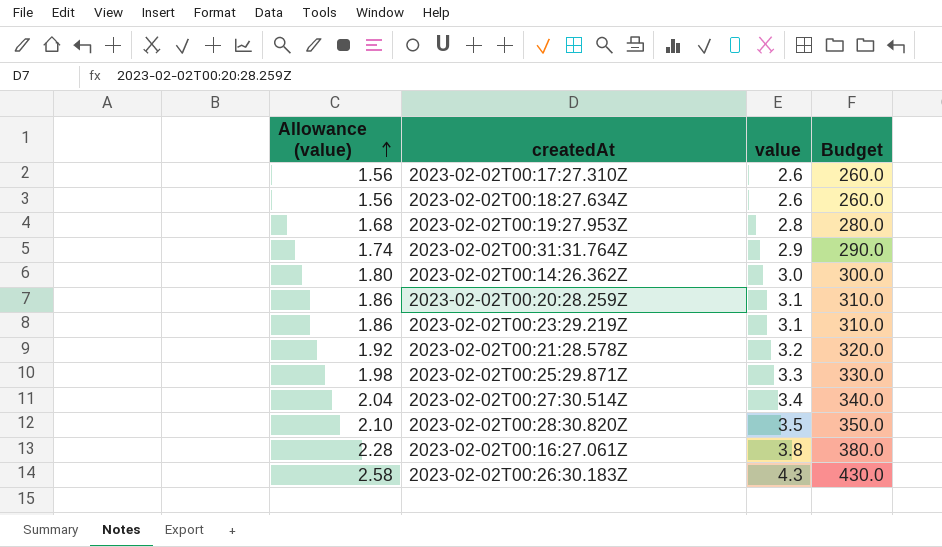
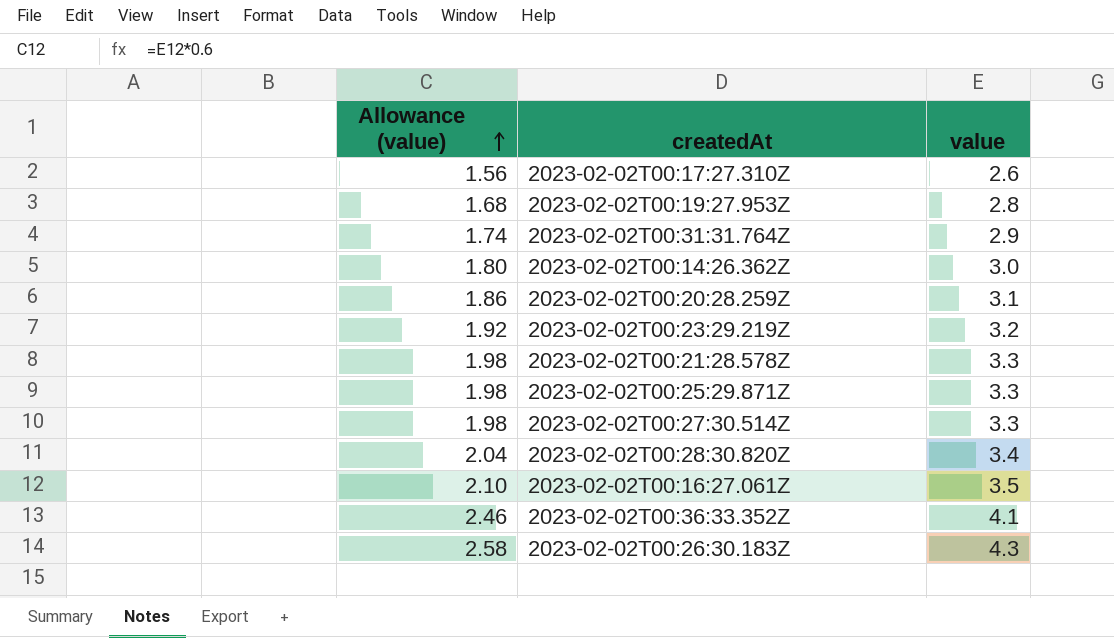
column Budget | formula: [value] * 100 -> none
row 2023-02-02T00:18:27.634Z: 1.56 | 2.6 | 260.0 -> none
2023-02-02T00:23:29.219Z | Allowance (value): 1.86 -> 1.92
2023-02-02T00:23:29.219Z | value: 3.1 -> 3.2
2023-02-02T00:21:28.578Z | Allowance (value): 1.92 -> 1.98
2023-02-02T00:21:28.578Z | value: 3.2 -> 3.3
2023-02-02T00:27:30.514Z | Allowance (value): 2.04 -> 1.98
2023-02-02T00:27:30.514Z | value: 3.4 -> 3.3
2023-02-02T00:28:30.820Z | Allowance (value): 2.10 -> 2.04
2023-02-02T00:28:30.820Z | value: 3.5 -> 3.4
2023-02-02T00:16:27.061Z | Allowance (value): 2.28 -> 2.10
2023-02-02T00:16:27.061Z | value: 3.8 -> 3.5
row 2023-02-02T00:36:33.352Z: none -> 2.46 | 4.1

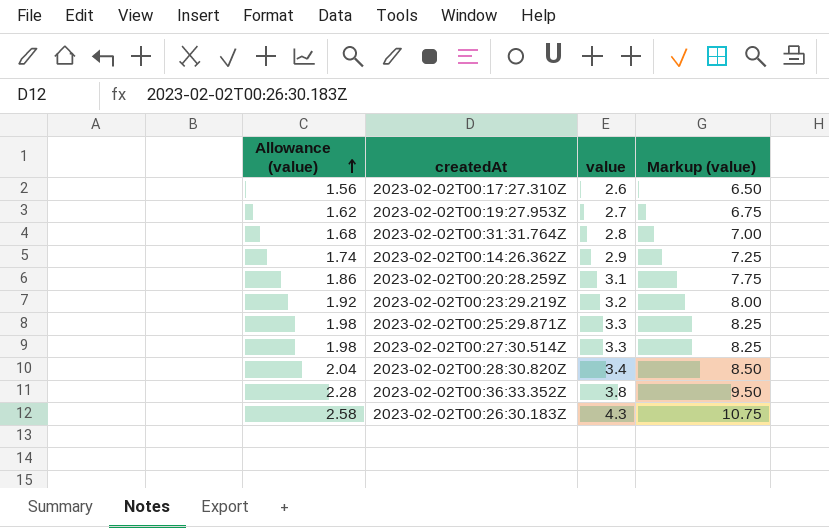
column Markup (value) | formula: none -> [value] * 2.5
row 2023-02-02T00:21:28.578Z: 1.98 | 3.3 -> none
row 2023-02-02T00:16:27.061Z: 2.10 | 3.5 -> none
2023-02-02T00:19:27.953Z | Allowance (value): 1.68 -> 1.62
2023-02-02T00:19:27.953Z | value: 2.8 -> 2.7
2023-02-02T00:31:31.764Z | Allowance (value): 1.74 -> 1.68
2023-02-02T00:31:31.764Z | value: 2.9 -> 2.8
2023-02-02T00:14:26.362Z | Allowance (value): 1.80 -> 1.74
2023-02-02T00:14:26.362Z | value: 3.0 -> 2.9
2023-02-02T00:36:33.352Z | Allowance (value): 2.46 -> 2.28
2023-02-02T00:36:33.352Z | value: 4.1 -> 3.8

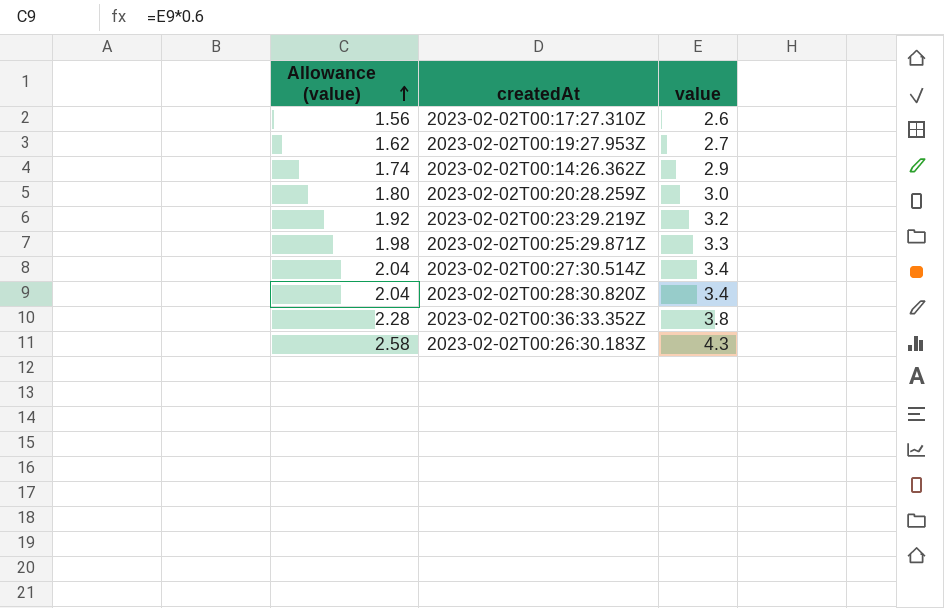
column Markup (value) | formula: [value] * 2.5 -> none
row 2023-02-02T00:31:31.764Z: 1.68 | 2.8 | 7.00 -> none
2023-02-02T00:20:28.259Z | Allowance (value): 1.86 -> 1.80
2023-02-02T00:20:28.259Z | value: 3.1 -> 3.0
2023-02-02T00:27:30.514Z | Allowance (value): 1.98 -> 2.04
2023-02-02T00:27:30.514Z | value: 3.3 -> 3.4

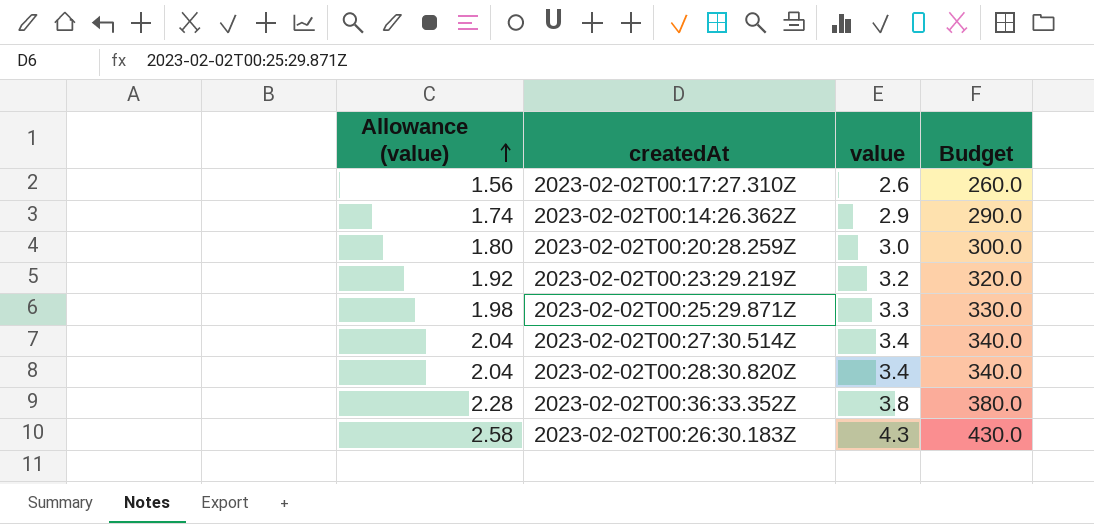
column Budget | formula: none -> [value] * 100
row 2023-02-02T00:19:27.953Z: 1.62 | 2.7 -> none

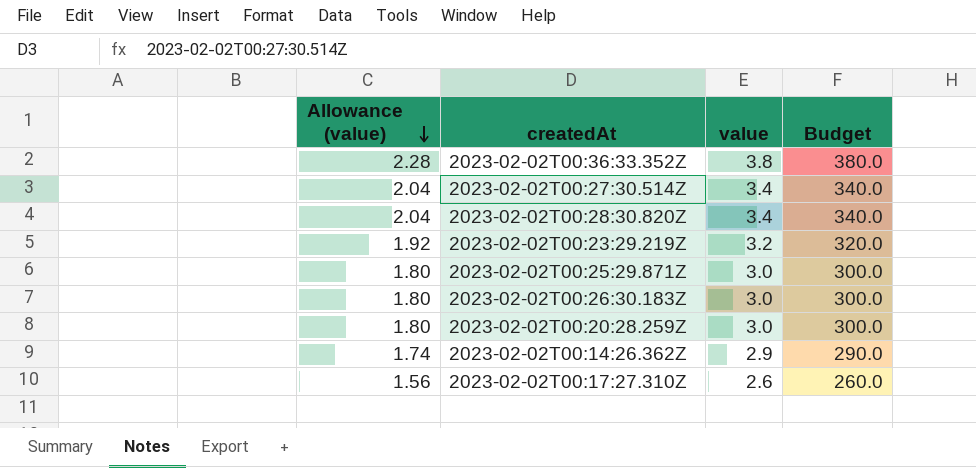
row order: Allowance (value) ascending -> Allowance (value) descending
2023-02-02T00:25:29.871Z | Allowance (value): 1.98 -> 1.80
2023-02-02T00:25:29.871Z | value: 3.3 -> 3.0
2023-02-02T00:25:29.871Z | Budget: 330.0 -> 300.0
2023-02-02T00:26:30.183Z | Allowance (value): 2.58 -> 1.80
2023-02-02T00:26:30.183Z | value: 4.3 -> 3.0
2023-02-02T00:26:30.183Z | Budget: 430.0 -> 300.0

